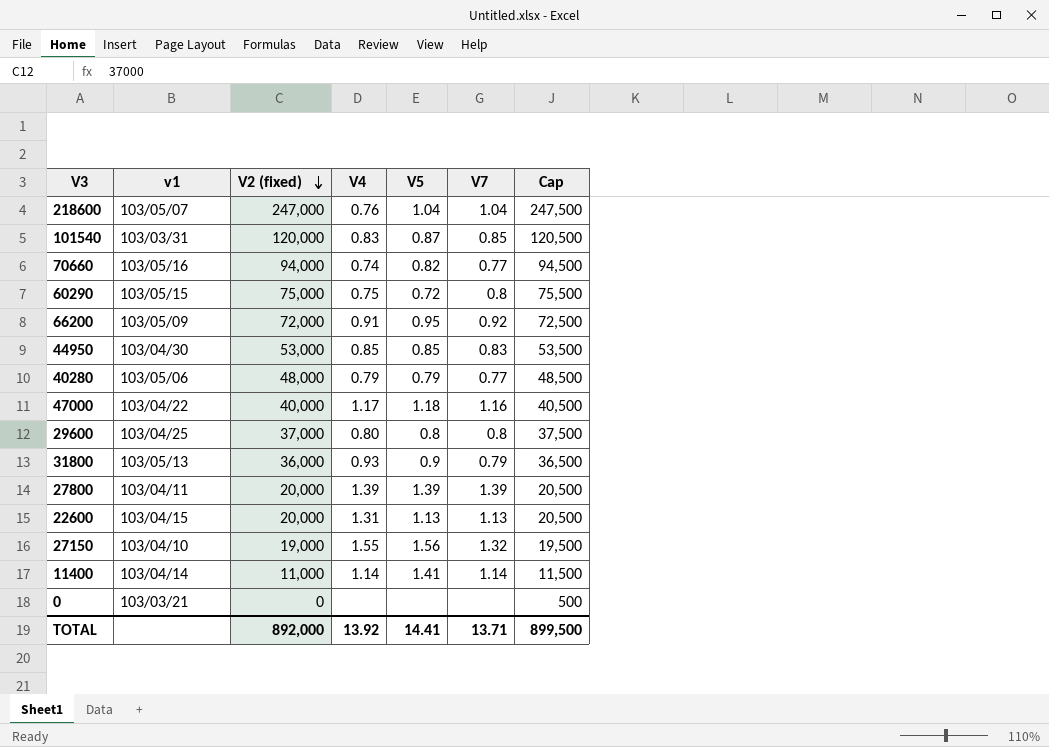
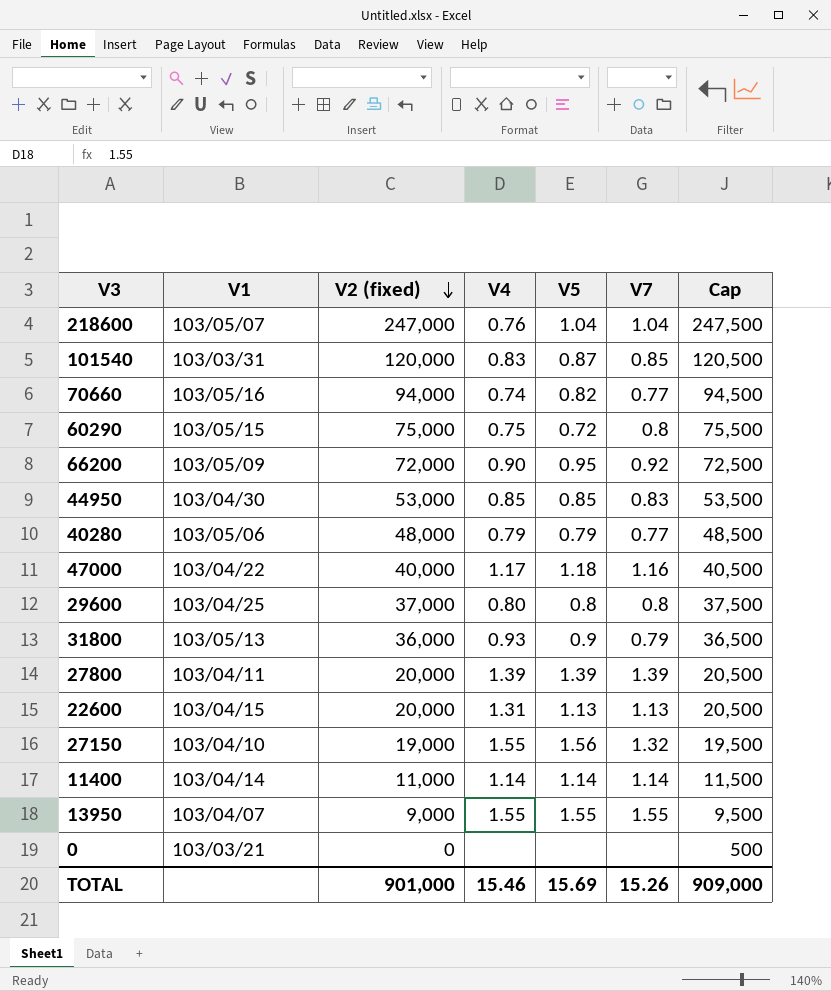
column name: v1 -> V1
66200 | V4: 0.91 -> 0.90
11400 | V5: 1.41 -> 1.14
row 13950: none -> 103/04/07 | 9,000 | 1.55 | 1.55 | 1.55 | 9,500
TOTAL | V2 (fixed): 892,000 -> 901,000
TOTAL | V4: 13.92 -> 15.46
TOTAL | V5: 14.41 -> 15.69
TOTAL | V7: 13.71 -> 15.26
TOTAL | Cap: 899,500 -> 909,000

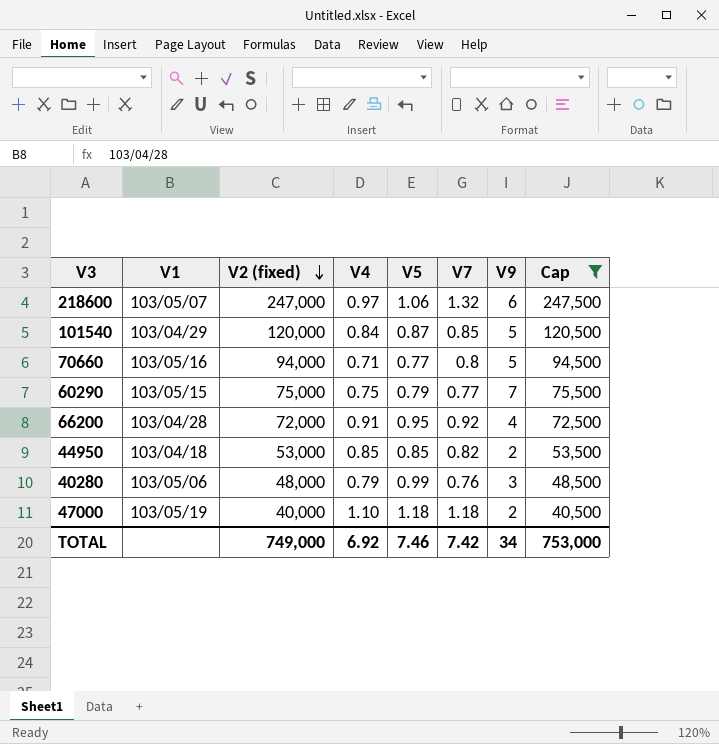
filter: none -> Cap >= 40,500
column V9 | position: none -> 7
218600 | V4: 0.76 -> 0.97
218600 | V5: 1.04 -> 1.06
218600 | V7: 1.04 -> 1.32
101540 | V1: 103/03/31 -> 103/04/29
101540 | V4: 0.83 -> 0.84
70660 | V4: 0.74 -> 0.71
70660 | V5: 0.82 -> 0.77
70660 | V7: 0.77 -> 0.8
60290 | V5: 0.72 -> 0.79
60290 | V7: 0.8 -> 0.77
66200 | V1: 103/05/09 -> 103/04/28
66200 | V4: 0.90 -> 0.91
44950 | V1: 103/04/30 -> 103/04/18
44950 | V7: 0.83 -> 0.82
40280 | V5: 0.79 -> 0.99
40280 | V7: 0.77 -> 0.76
47000 | V1: 103/04/22 -> 103/05/19
47000 | V4: 1.17 -> 1.10
47000 | V7: 1.16 -> 1.18
TOTAL | V2 (fixed): 901,000 -> 749,000
TOTAL | V4: 15.46 -> 6.92
TOTAL | V5: 15.69 -> 7.46
TOTAL | V7: 15.26 -> 7.42
TOTAL | Cap: 909,000 -> 753,000

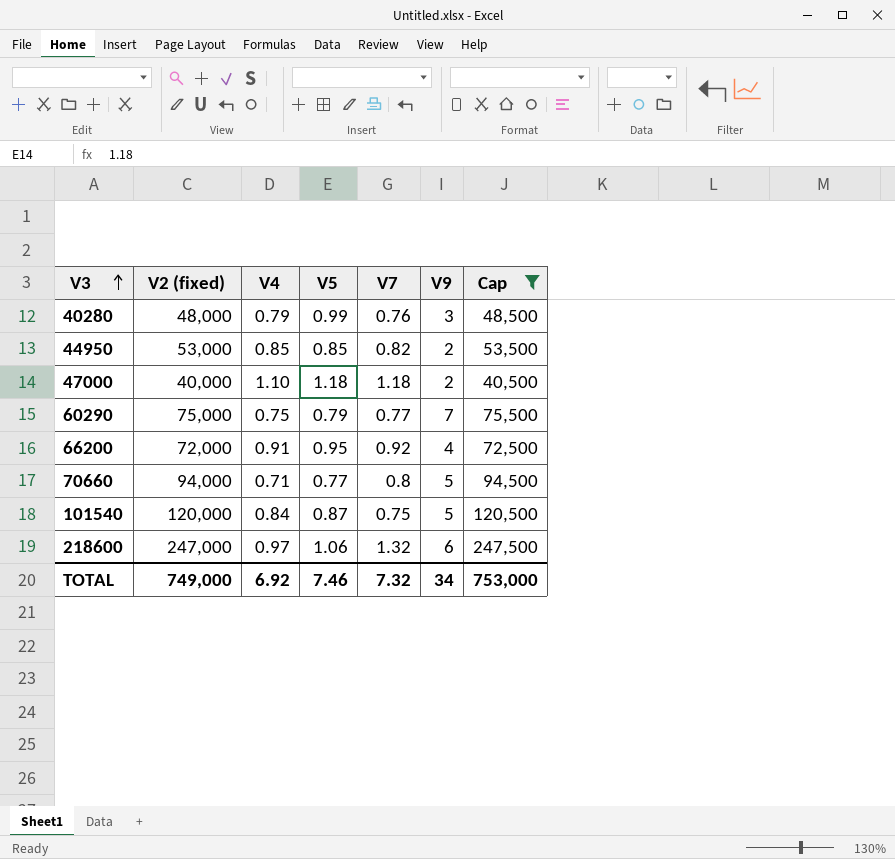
row order: V2 (fixed) descending -> V3 ascending
column V1 | position: 2 -> none
101540 | V7: 0.85 -> 0.75
TOTAL | V7: 7.42 -> 7.32

